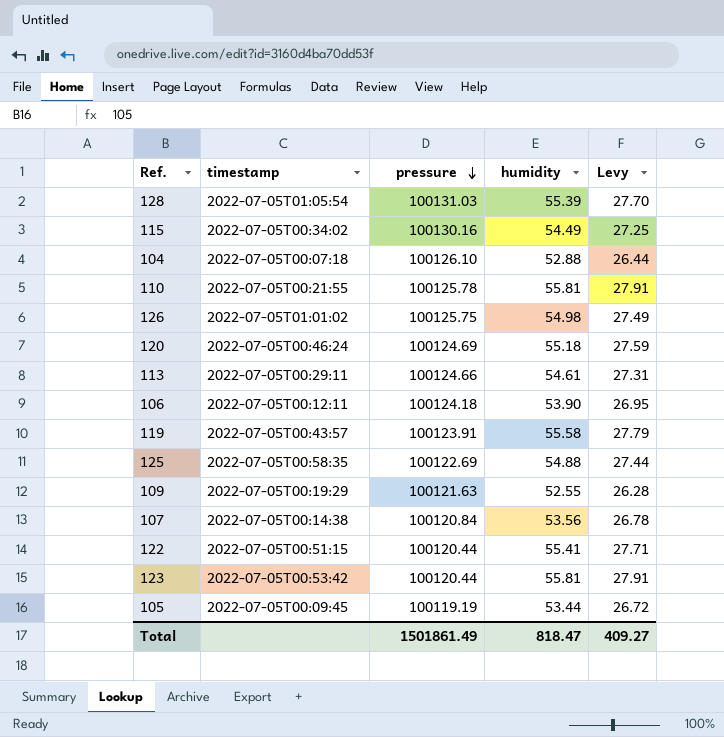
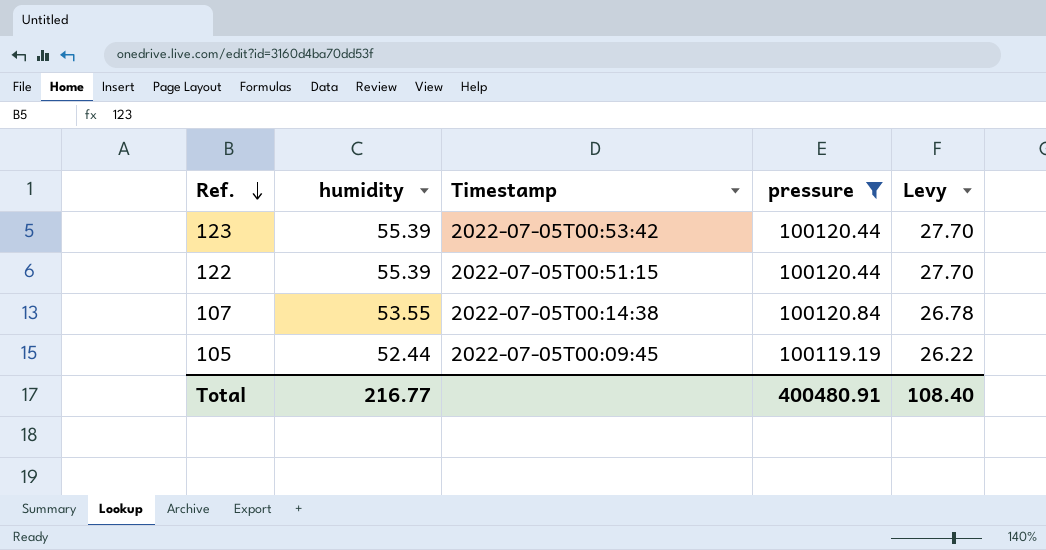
filter: none -> pressure <= 100120.84
row order: pressure descending -> Ref. descending
column humidity | position: 4 -> 2
column name: timestamp -> Timestamp
123 | humidity: 55.81 -> 55.39
123 | Levy: 27.91 -> 27.70
122 | humidity: 55.41 -> 55.39
122 | Levy: 27.71 -> 27.70
107 | humidity: 53.56 -> 53.55
105 | humidity: 53.44 -> 52.44
105 | Levy: 26.72 -> 26.22
Total | humidity: 818.47 -> 216.77
Total | pressure: 1501861.49 -> 400480.91
Total | Levy: 409.27 -> 108.40

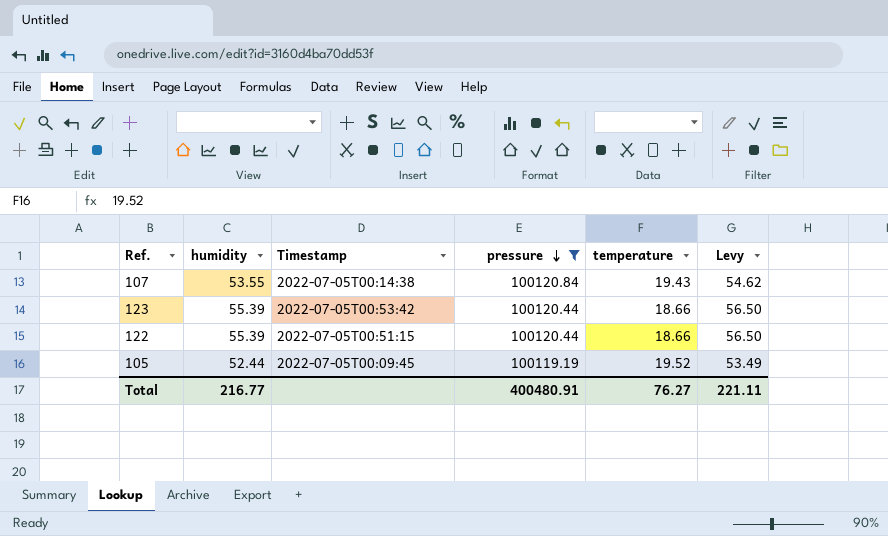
row order: Ref. descending -> pressure descending
column temperature | position: none -> 5
column Levy | formula: [humidity] * 0.5 -> [humidity] * 1.02
Total | Levy: 108.40 -> 221.11

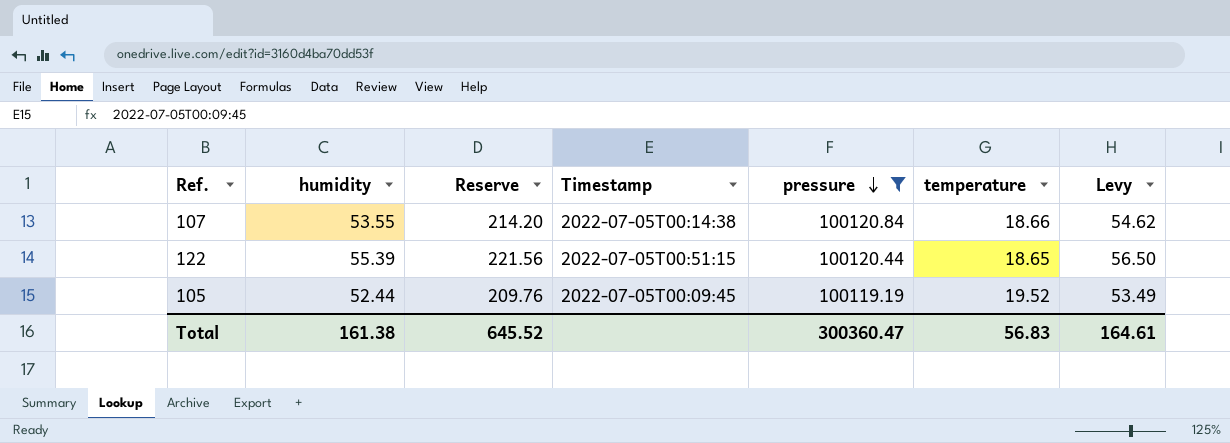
column Reserve | formula: none -> [humidity] * 4
row 123: 55.39 | 2022-07-05T00:53:42 | 100120.44 | 18.66 | 56.50 -> none
107 | temperature: 19.43 -> 18.66
122 | temperature: 18.66 -> 18.65
Total | humidity: 216.77 -> 161.38
Total | pressure: 400480.91 -> 300360.47
Total | temperature: 76.27 -> 56.83
Total | Levy: 221.11 -> 164.61

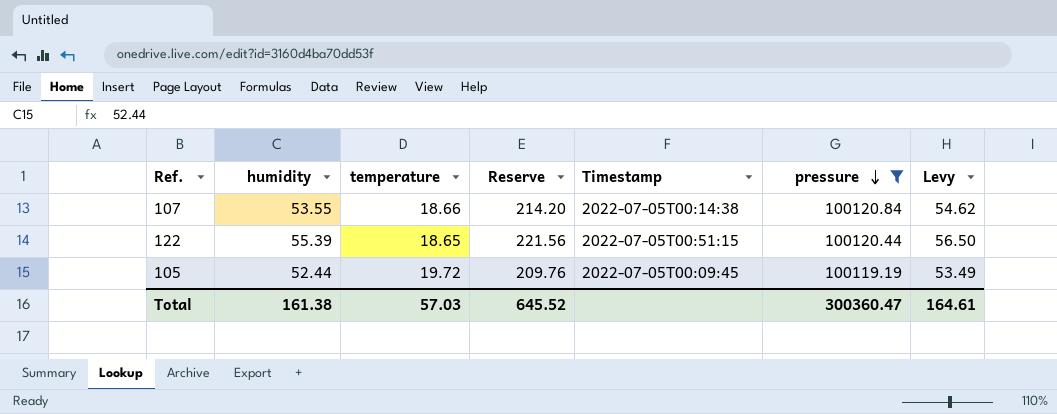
column temperature | position: 6 -> 3
105 | temperature: 19.52 -> 19.72
Total | temperature: 56.83 -> 57.03

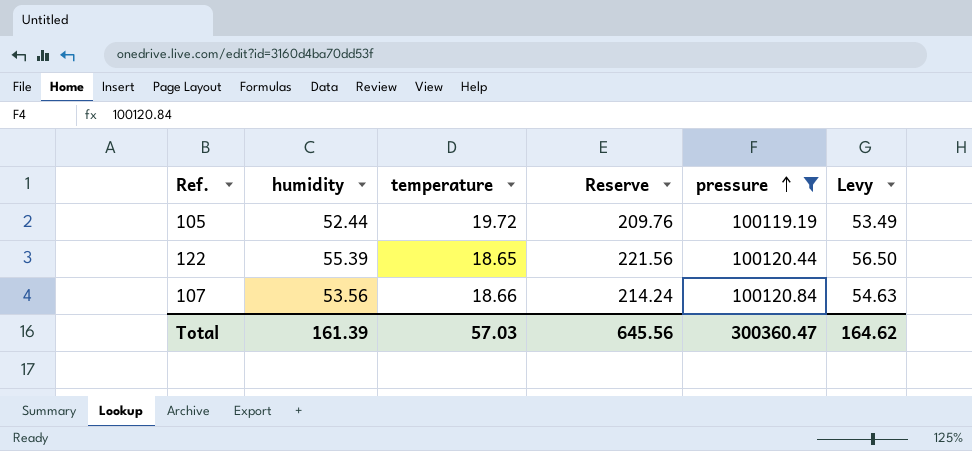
row order: pressure descending -> pressure ascending
column Timestamp | position: 5 -> none
107 | humidity: 53.55 -> 53.56
107 | Reserve: 214.20 -> 214.24
107 | Levy: 54.62 -> 54.63
Total | humidity: 161.38 -> 161.39
Total | Reserve: 645.52 -> 645.56
Total | Levy: 164.61 -> 164.62

